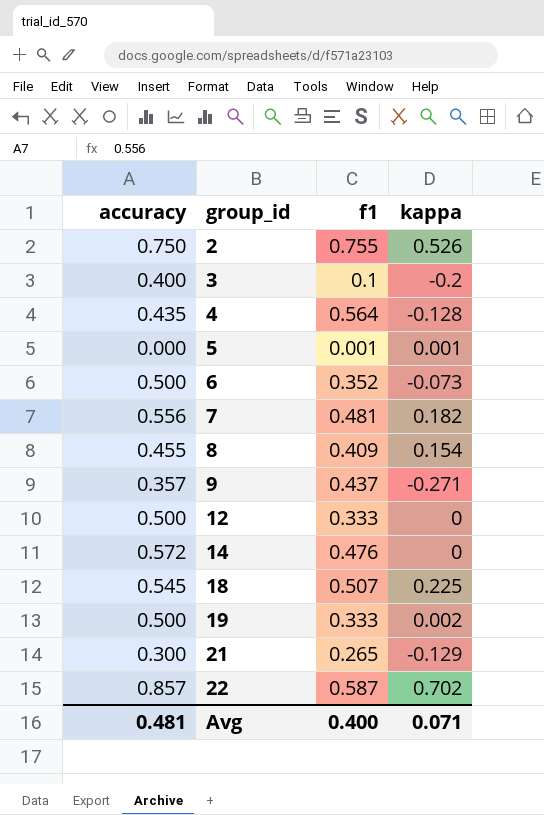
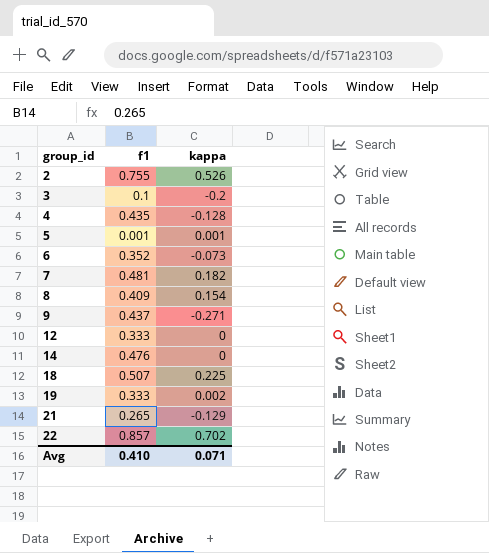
column accuracy | position: 1 -> none
4 | f1: 0.564 -> 0.435
22 | f1: 0.587 -> 0.857
Avg | f1: 0.400 -> 0.410

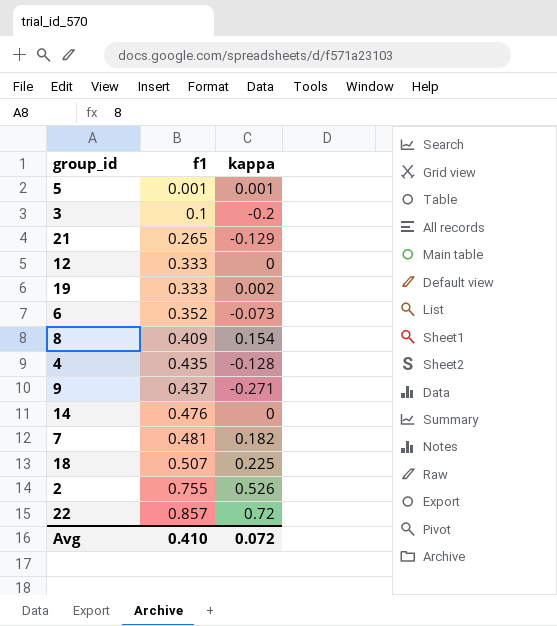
row order: group_id ascending -> f1 ascending
22 | kappa: 0.702 -> 0.72
Avg | kappa: 0.071 -> 0.072

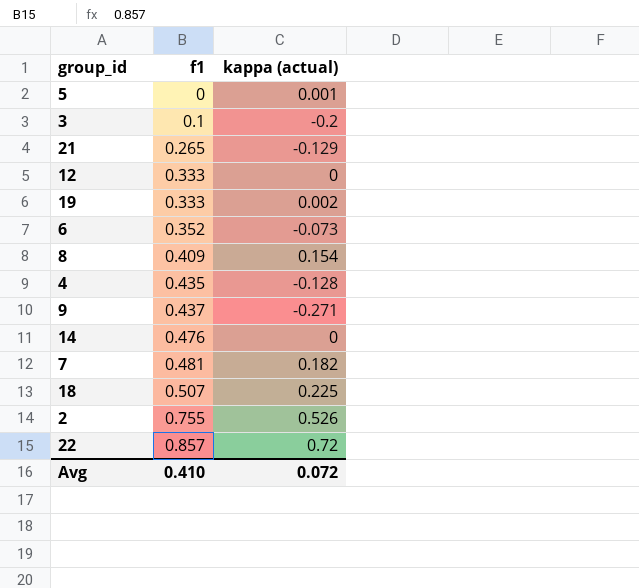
column name: kappa -> kappa (actual)
5 | f1: 0.001 -> 0

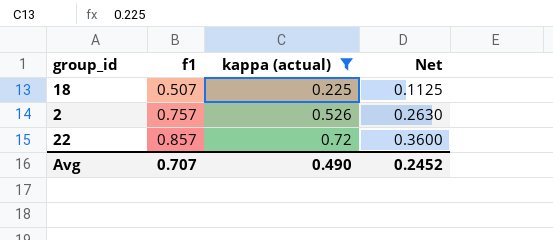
filter: none -> kappa (actual) >= 0.225
column Net | formula: none -> [kappa (actual)] * 0.5
2 | f1: 0.755 -> 0.757
Avg | f1: 0.410 -> 0.707
Avg | kappa (actual): 0.072 -> 0.490

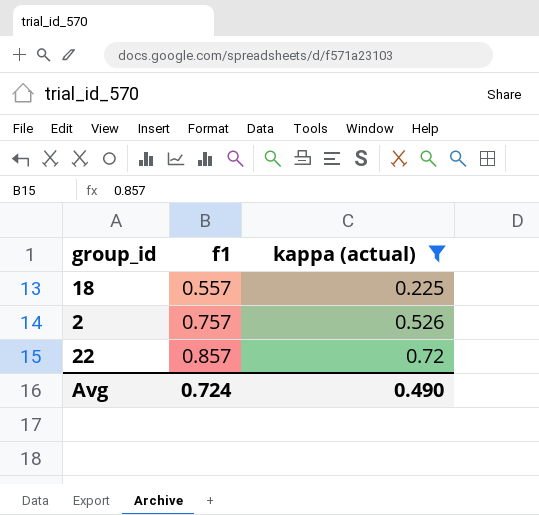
column Net | formula: [kappa (actual)] * 0.5 -> none
18 | f1: 0.507 -> 0.557
Avg | f1: 0.707 -> 0.724

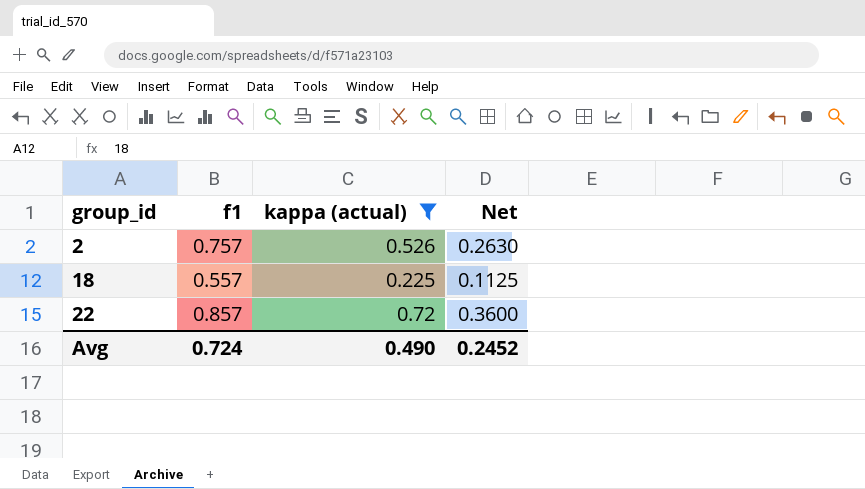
row order: f1 ascending -> group_id ascending
column Net | formula: none -> [kappa (actual)] * 0.5

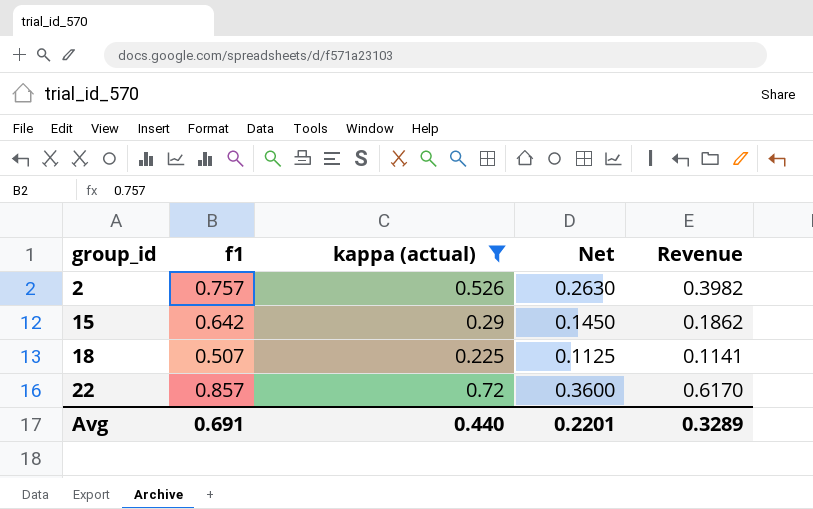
column Revenue | formula: none -> [f1] * [kappa (actual)]
row 15: none -> 0.642 | 0.29 | 0.1450 | 0.1862
18 | f1: 0.557 -> 0.507
Avg | f1: 0.724 -> 0.691
Avg | kappa (actual): 0.490 -> 0.440
Avg | Net: 0.2452 -> 0.2201

